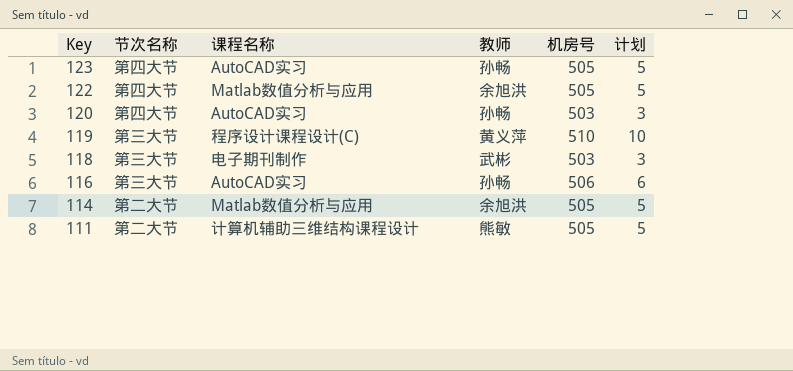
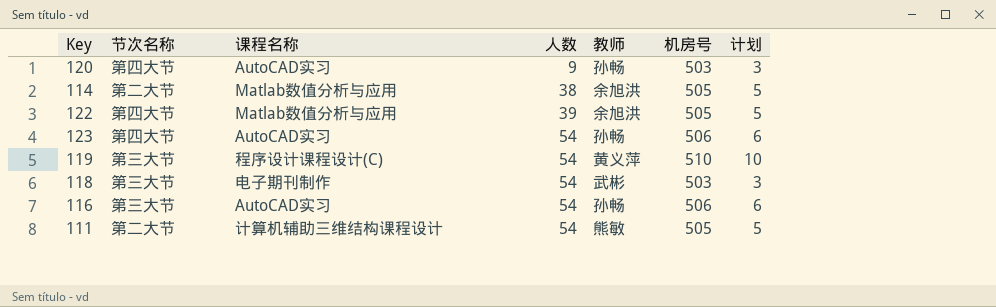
row order: Key descending -> 人数 ascending
column 人数 | position: none -> 4
123 | 机房号: 505 -> 506
123 | 计划: 5 -> 6

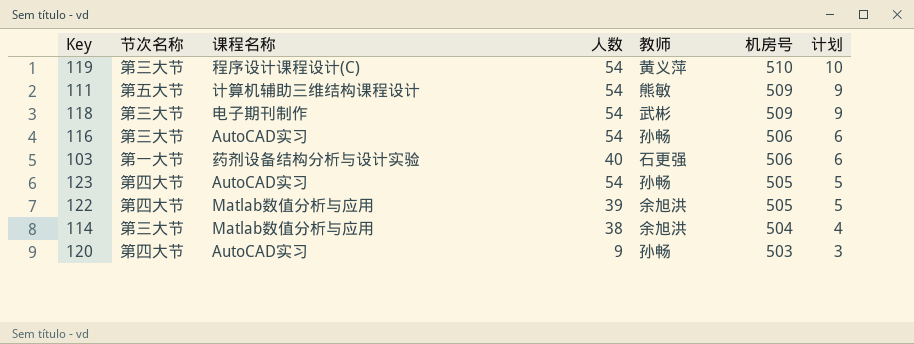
row order: 人数 ascending -> 机房号 descending
111 | 节次名称: 第二大节 -> 第五大节
111 | 机房号: 505 -> 509
111 | 计划: 5 -> 9
118 | 机房号: 503 -> 509
118 | 计划: 3 -> 9
row 103: none -> 第一大节 | 药剂设备结构分析与设计实验 | 40 | 石更强 | 506 | 6
123 | 机房号: 506 -> 505
123 | 计划: 6 -> 5
114 | 节次名称: 第二大节 -> 第三大节
114 | 机房号: 505 -> 504
114 | 计划: 5 -> 4

